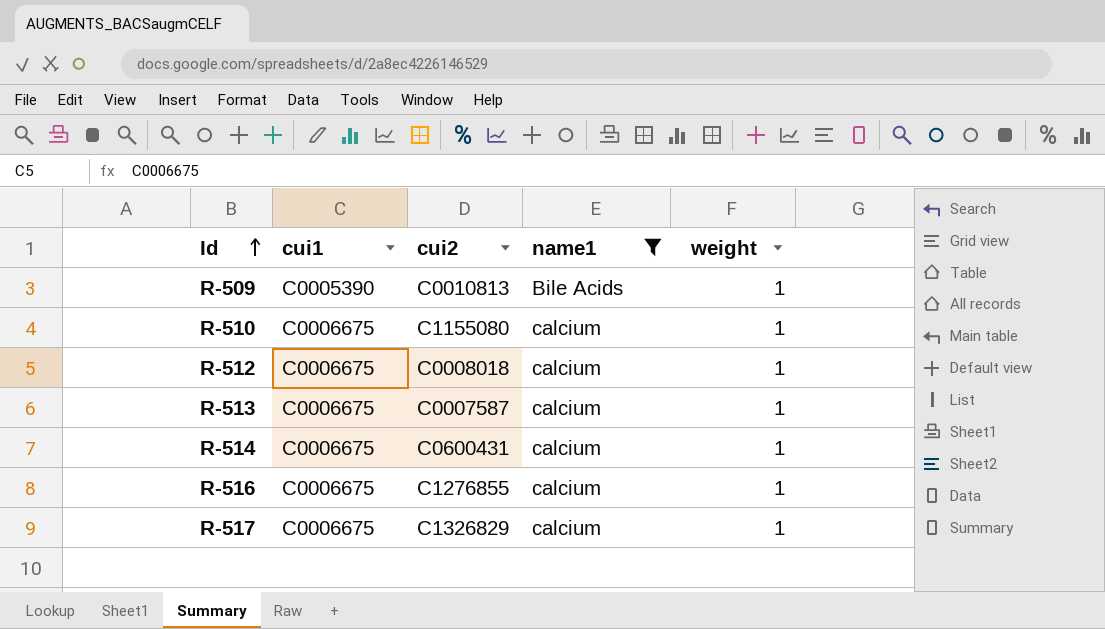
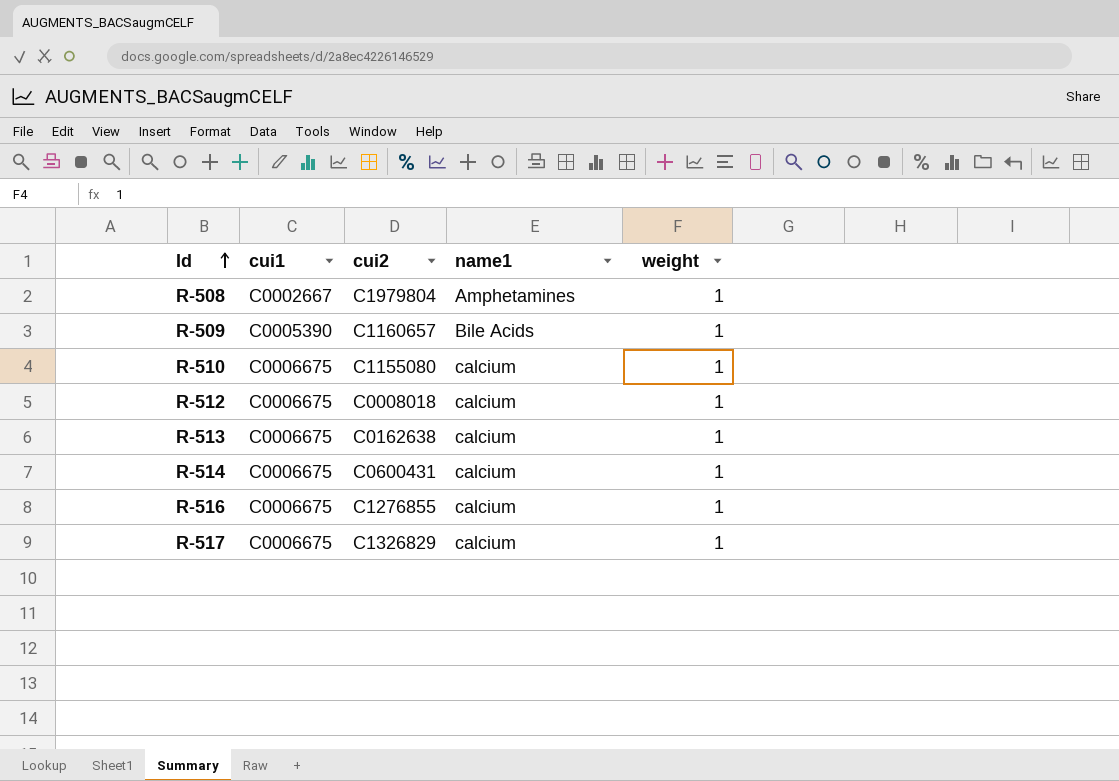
filter: name1 != Amphetamines -> none
R-509 | cui2: C0010813 -> C1160657
R-513 | cui2: C0007587 -> C0162638

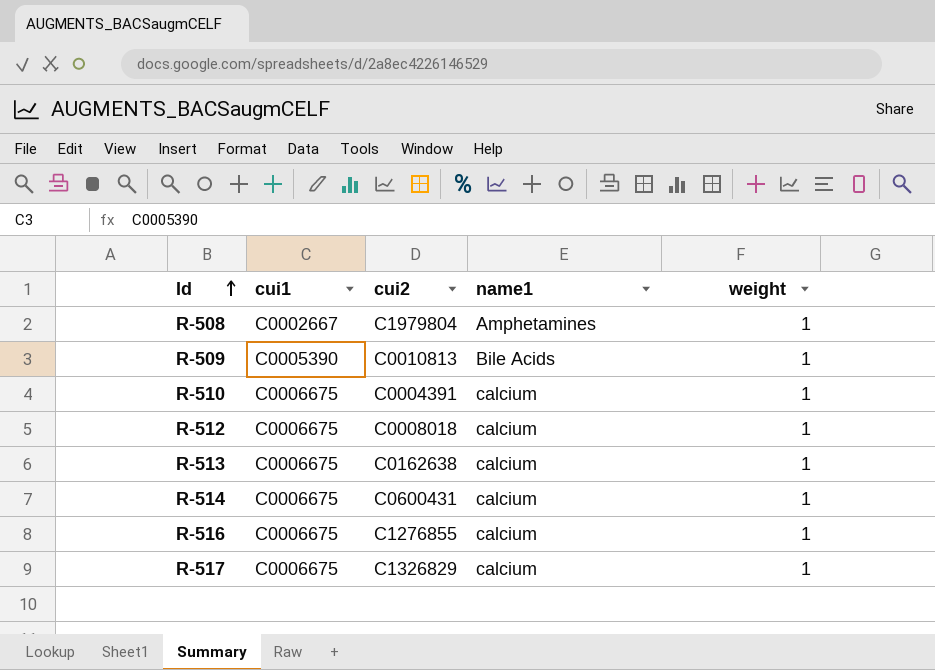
R-509 | cui2: C1160657 -> C0010813
R-510 | cui2: C1155080 -> C0004391

